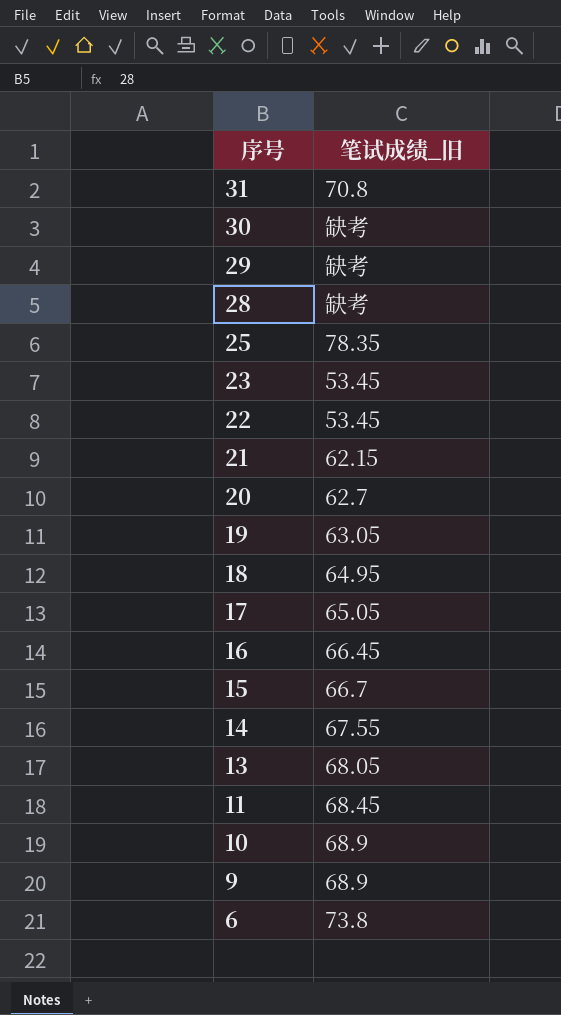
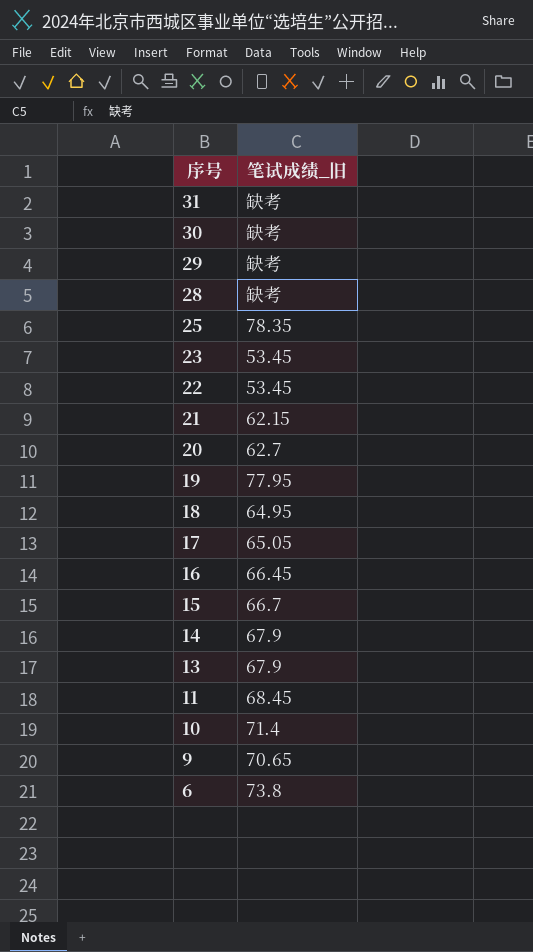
31 | 笔试成绩_旧: 70.8 -> 缺考
19 | 笔试成绩_旧: 63.05 -> 77.95
14 | 笔试成绩_旧: 67.55 -> 67.9
13 | 笔试成绩_旧: 68.05 -> 67.9
10 | 笔试成绩_旧: 68.9 -> 71.4
9 | 笔试成绩_旧: 68.9 -> 70.65

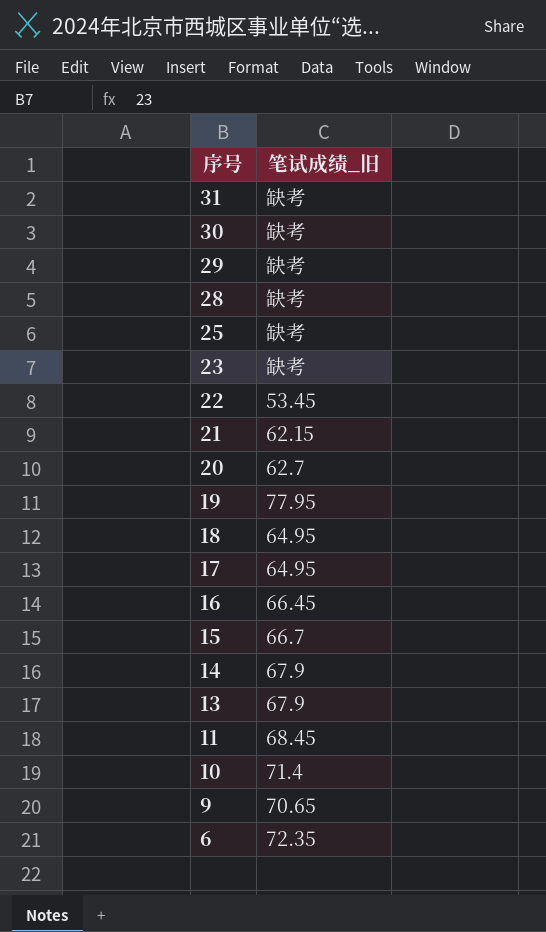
25 | 笔试成绩_旧: 78.35 -> 缺考
23 | 笔试成绩_旧: 53.45 -> 缺考
17 | 笔试成绩_旧: 65.05 -> 64.95
6 | 笔试成绩_旧: 73.8 -> 72.35

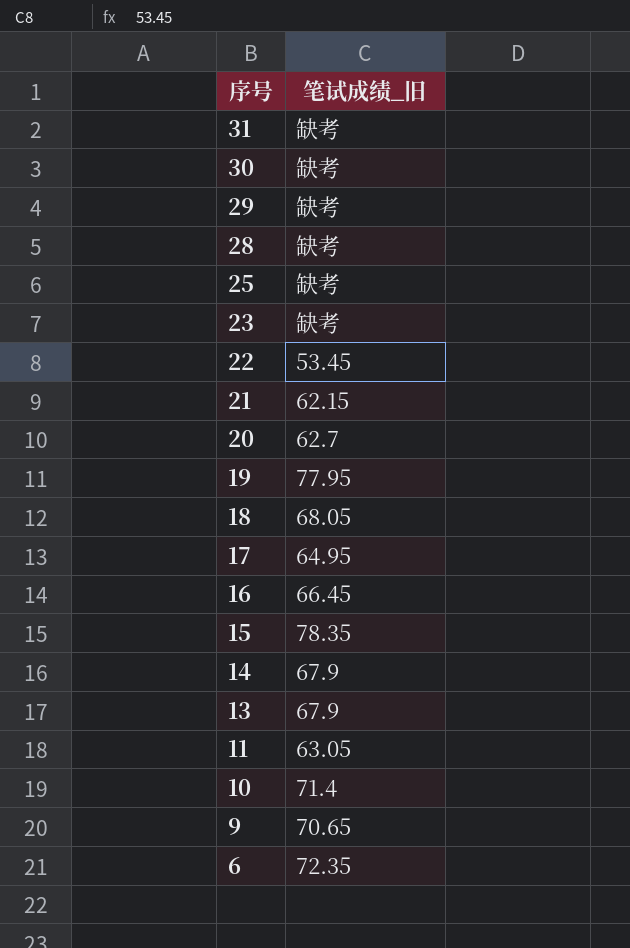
18 | 笔试成绩_旧: 64.95 -> 68.05
15 | 笔试成绩_旧: 66.7 -> 78.35
11 | 笔试成绩_旧: 68.45 -> 63.05

